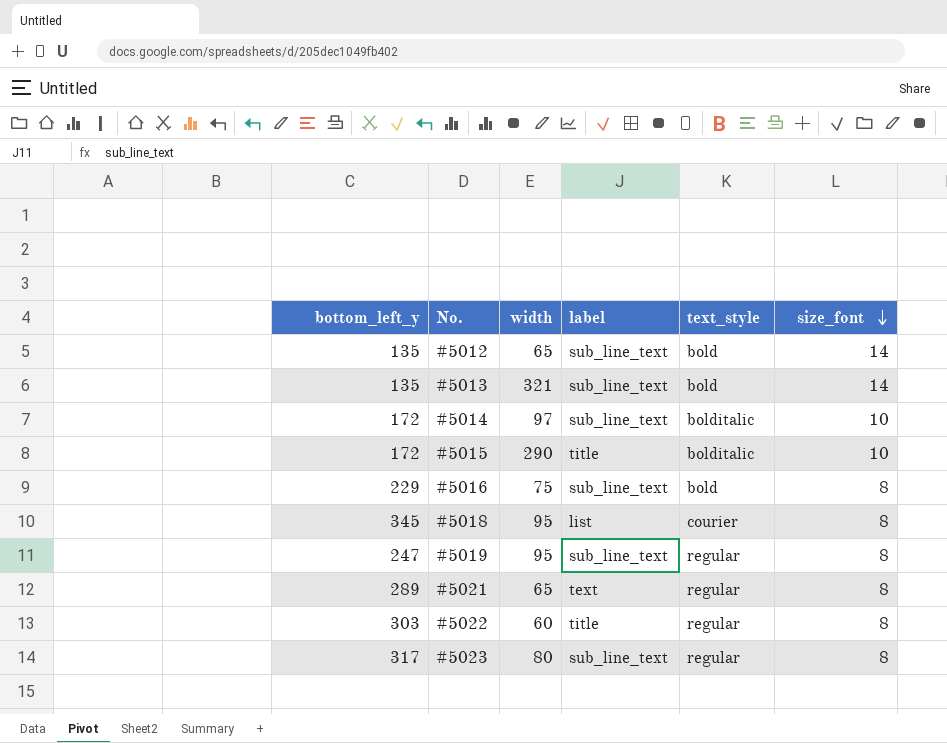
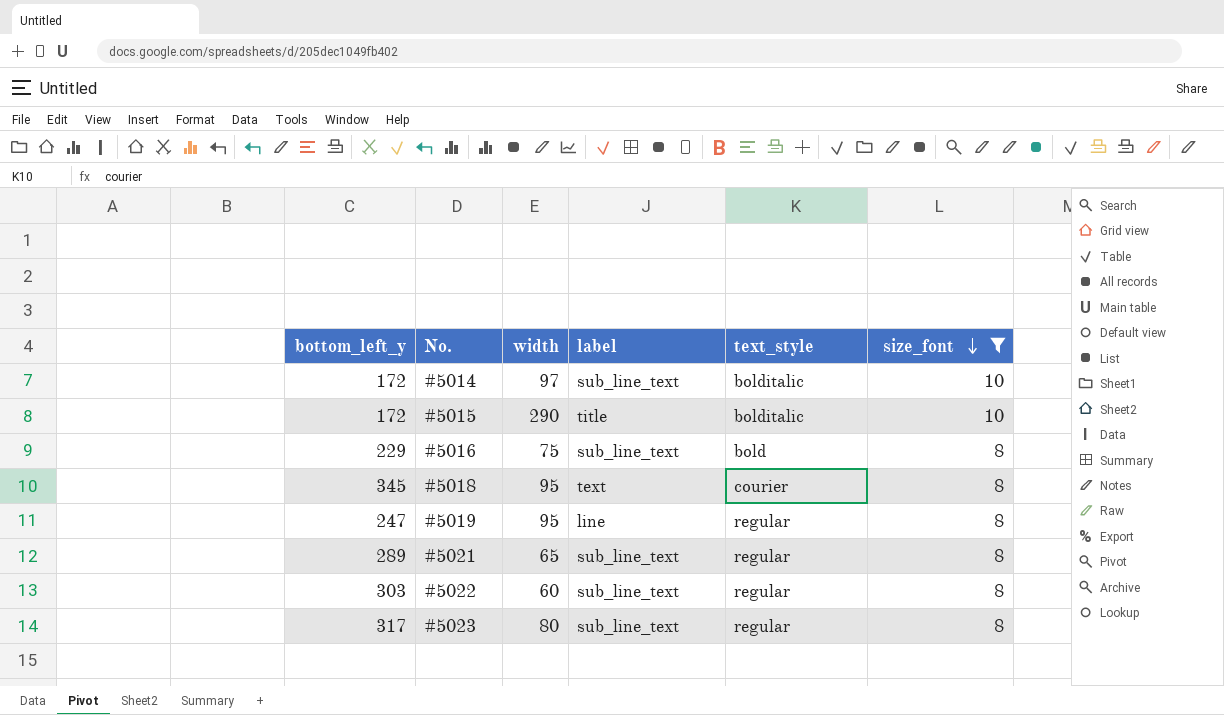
filter: none -> size_font != 14
#5018 | label: list -> text
#5019 | label: sub_line_text -> line
#5021 | label: text -> sub_line_text
#5022 | label: title -> sub_line_text

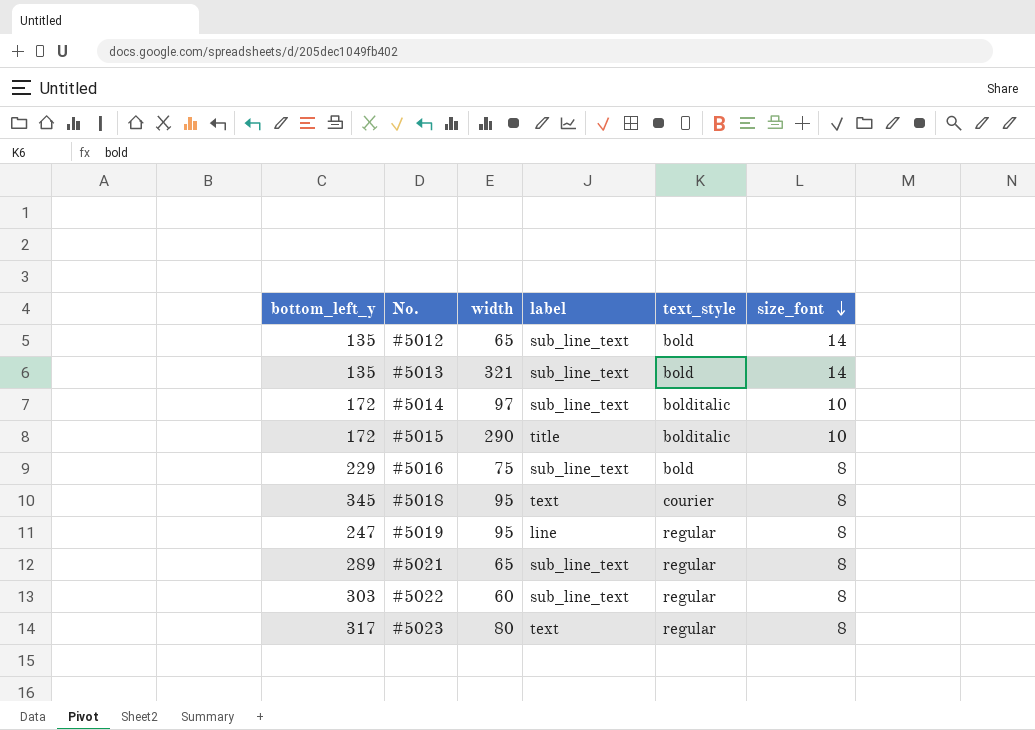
filter: size_font != 14 -> none
#5023 | label: sub_line_text -> text

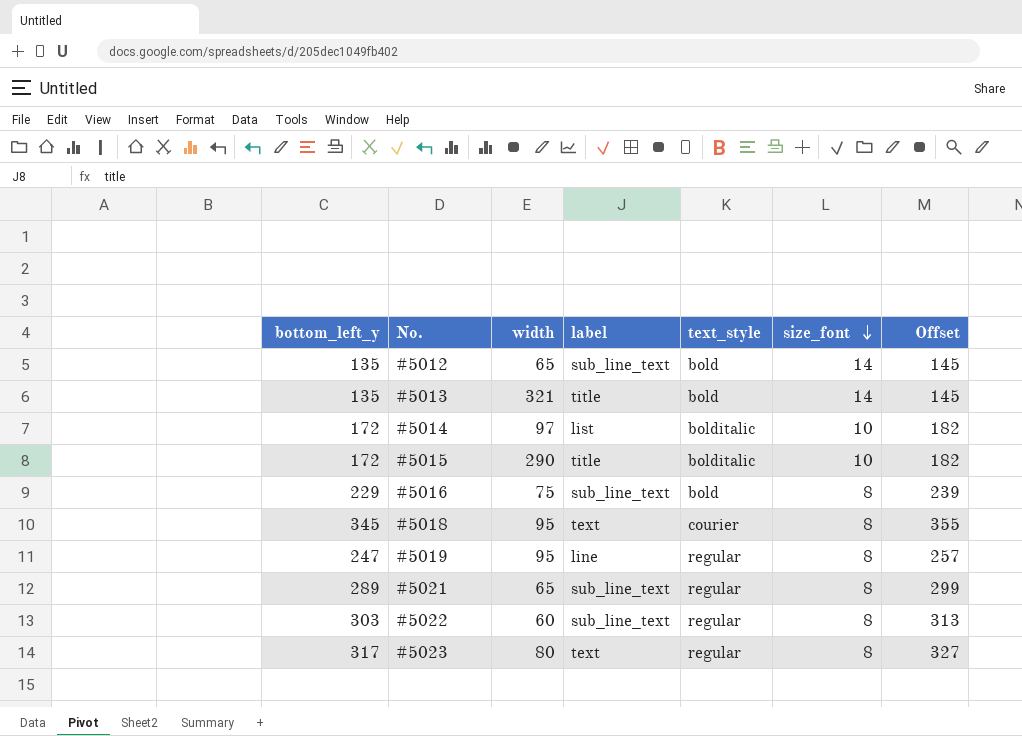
column Offset | formula: none -> [bottom_left_y] + 10
#5013 | label: sub_line_text -> title
#5014 | label: sub_line_text -> list

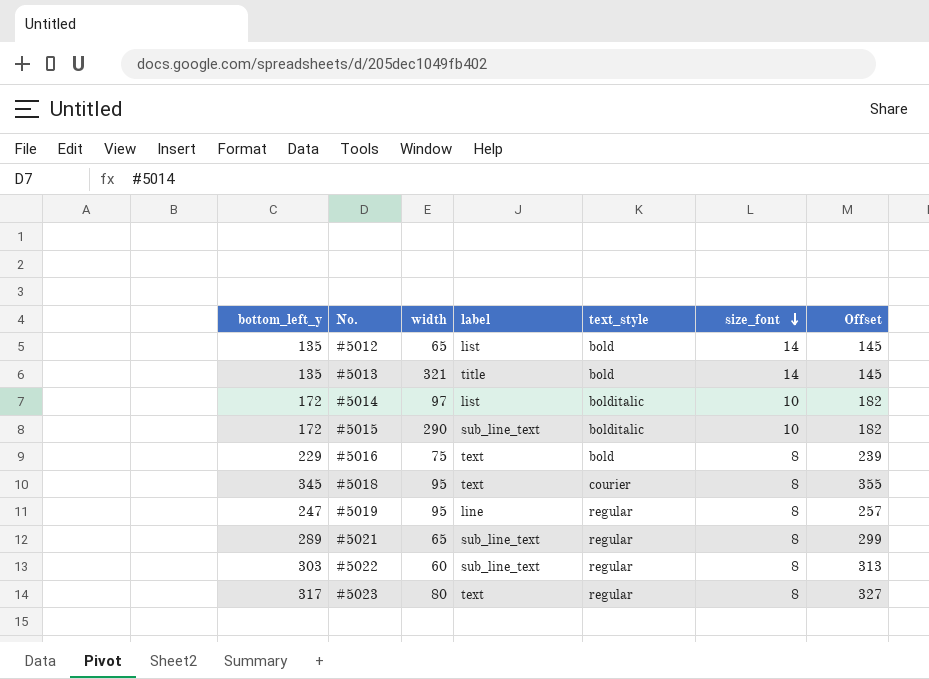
#5012 | label: sub_line_text -> list
#5015 | label: title -> sub_line_text
#5016 | label: sub_line_text -> text

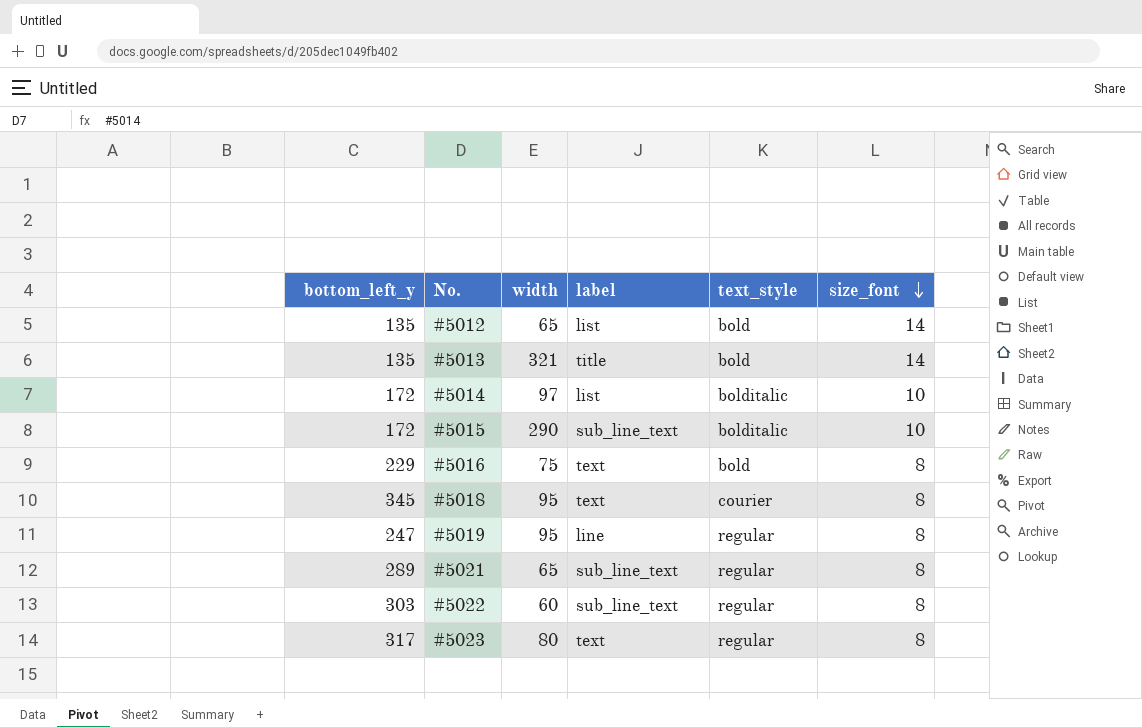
column Offset | formula: [bottom_left_y] + 10 -> none

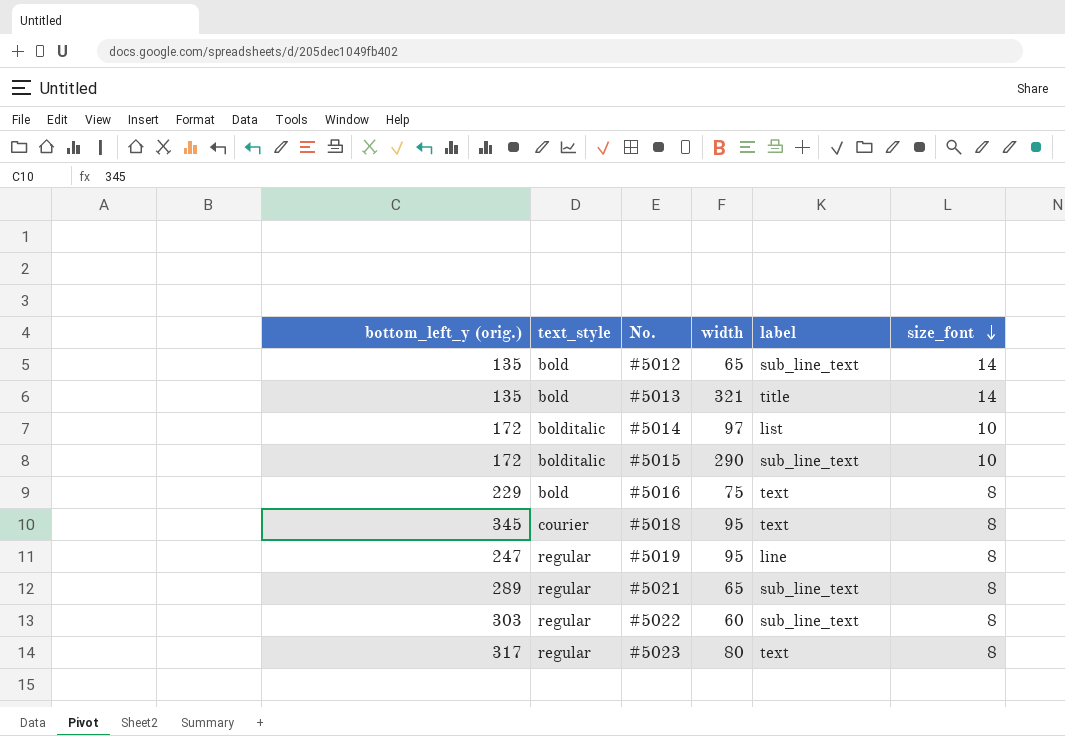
column name: bottom_left_y -> bottom_left_y (orig.)
column text_style | position: 5 -> 2
#5012 | label: list -> sub_line_text

